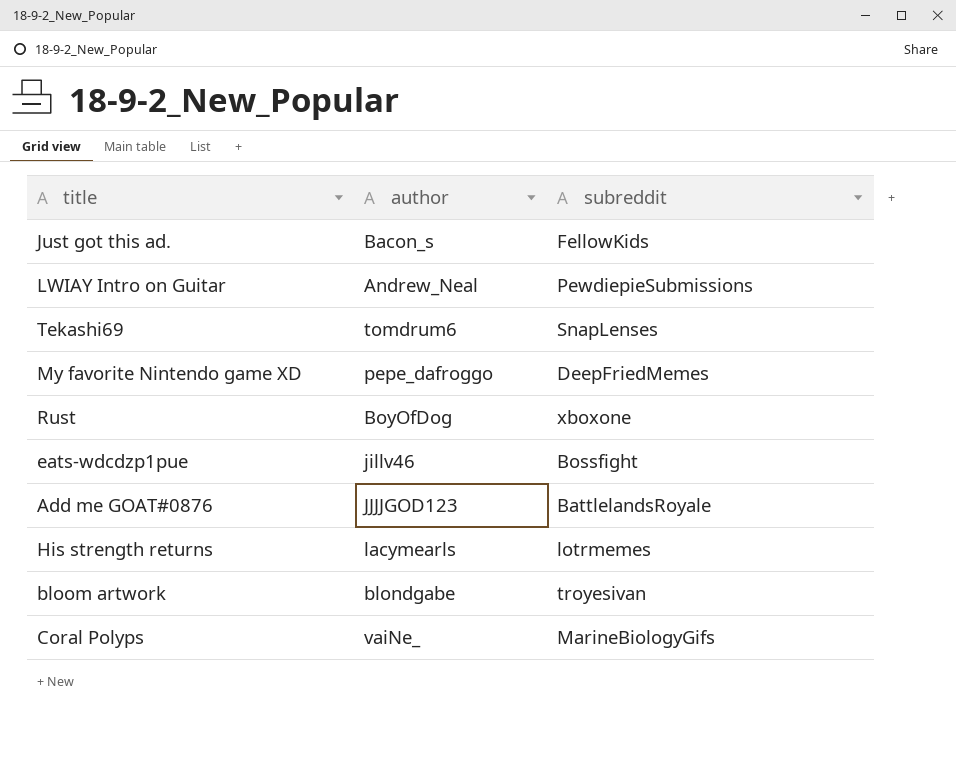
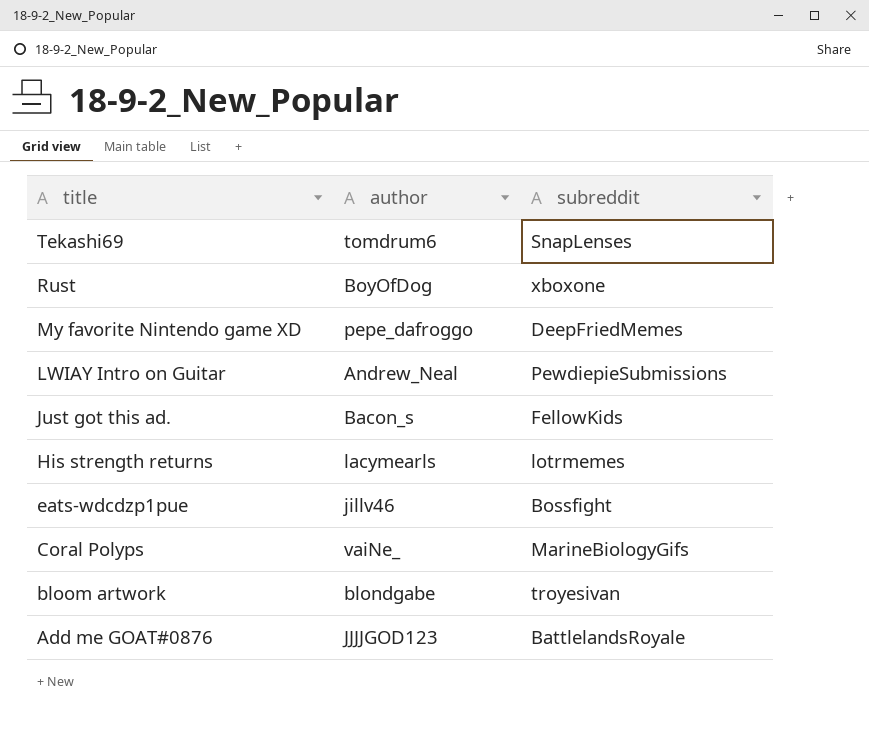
row order: none -> title descending

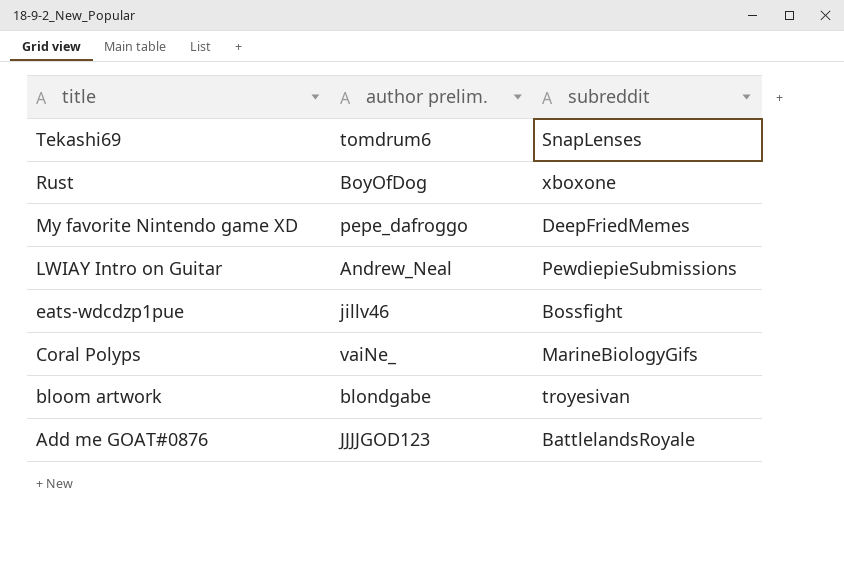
column name: author -> author prelim.
row Just got this ad.: Bacon_s | FellowKids -> none
row His strength returns: lacymearls | lotrmemes -> none

